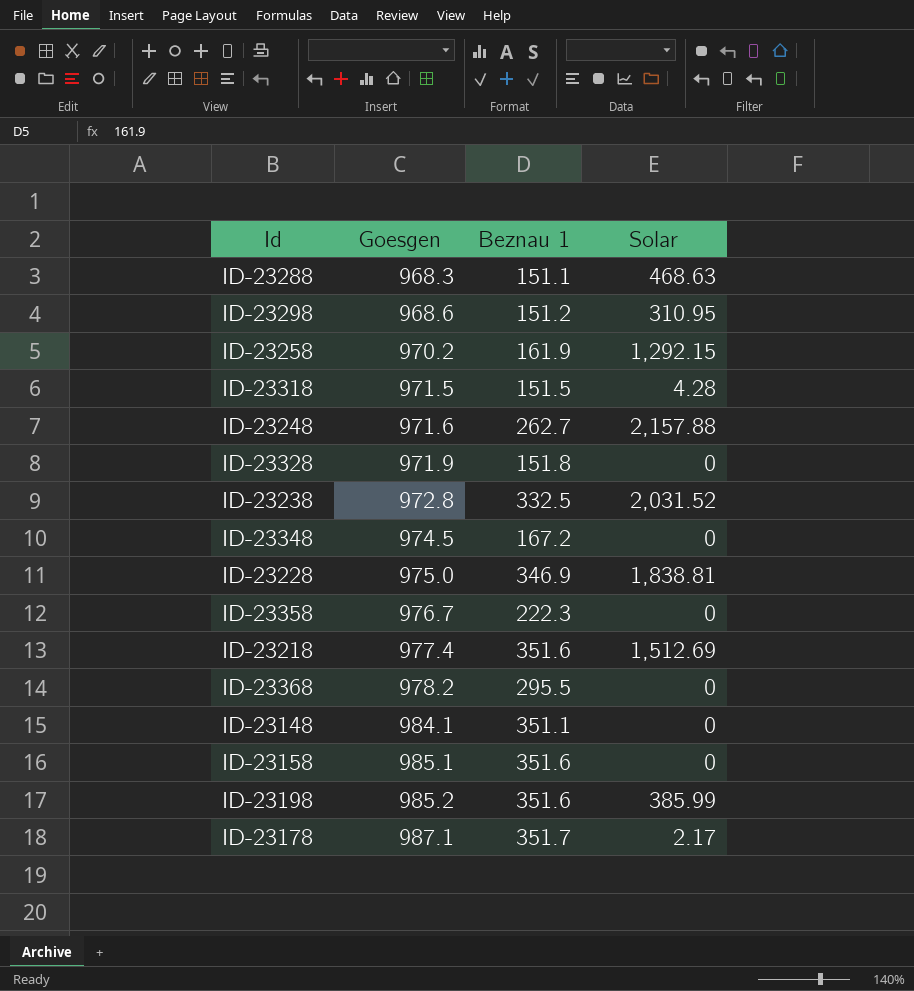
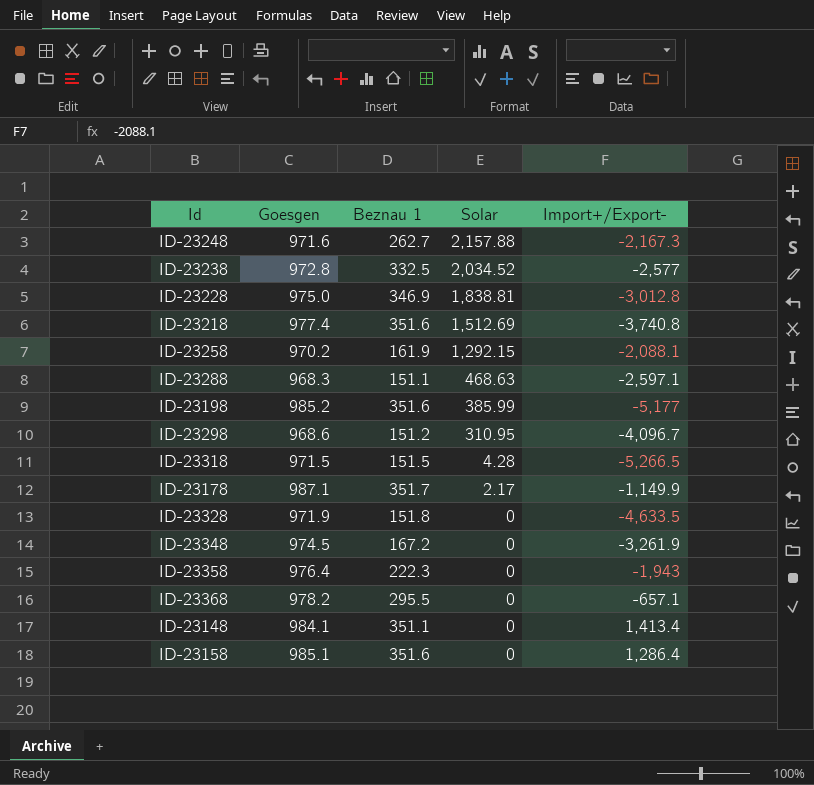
row order: Goesgen ascending -> Solar descending
column Import+/Export- | position: none -> 5
ID-23238 | Solar: 2,031.52 -> 2,034.52
ID-23358 | Goesgen: 976.7 -> 976.4

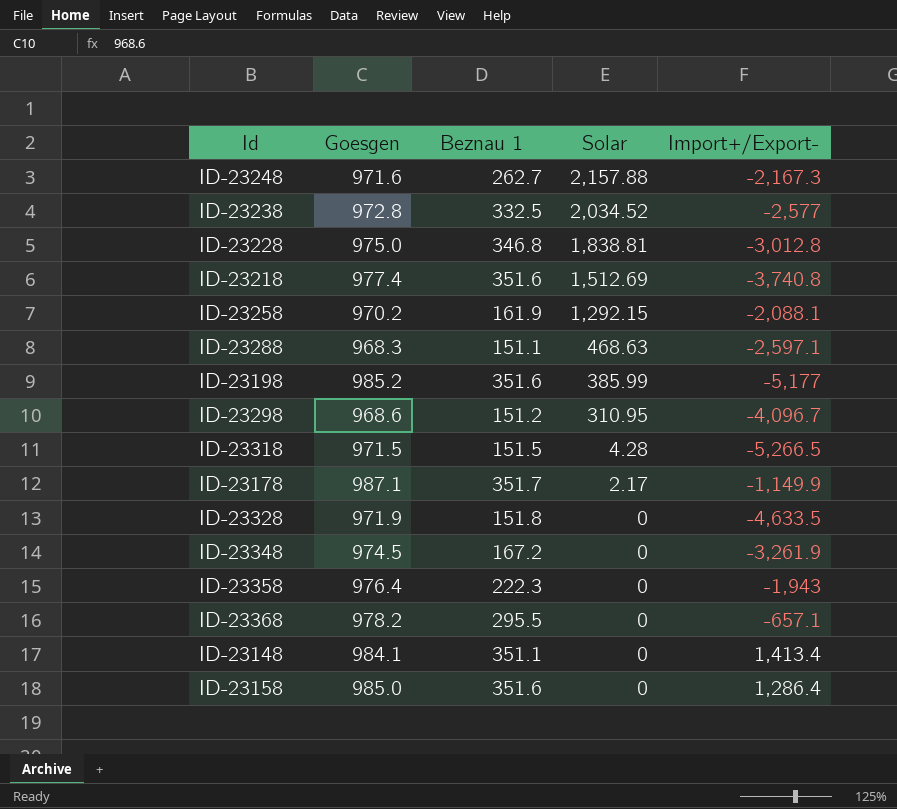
ID-23228 | Beznau 1: 346.9 -> 346.8
ID-23158 | Goesgen: 985.1 -> 985.0

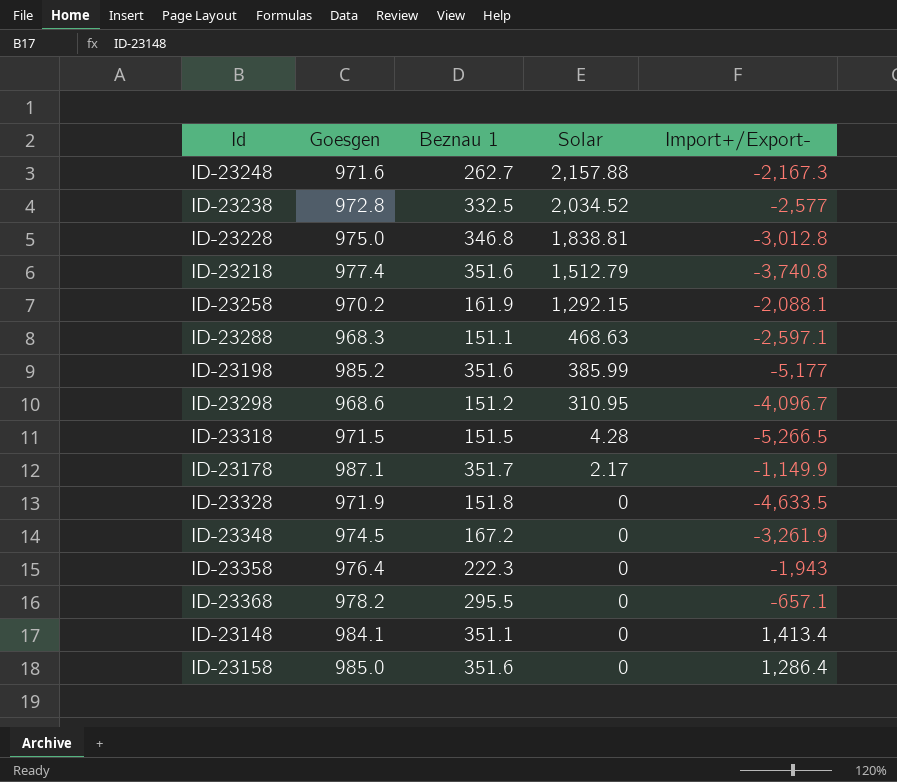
ID-23218 | Solar: 1,512.69 -> 1,512.79

